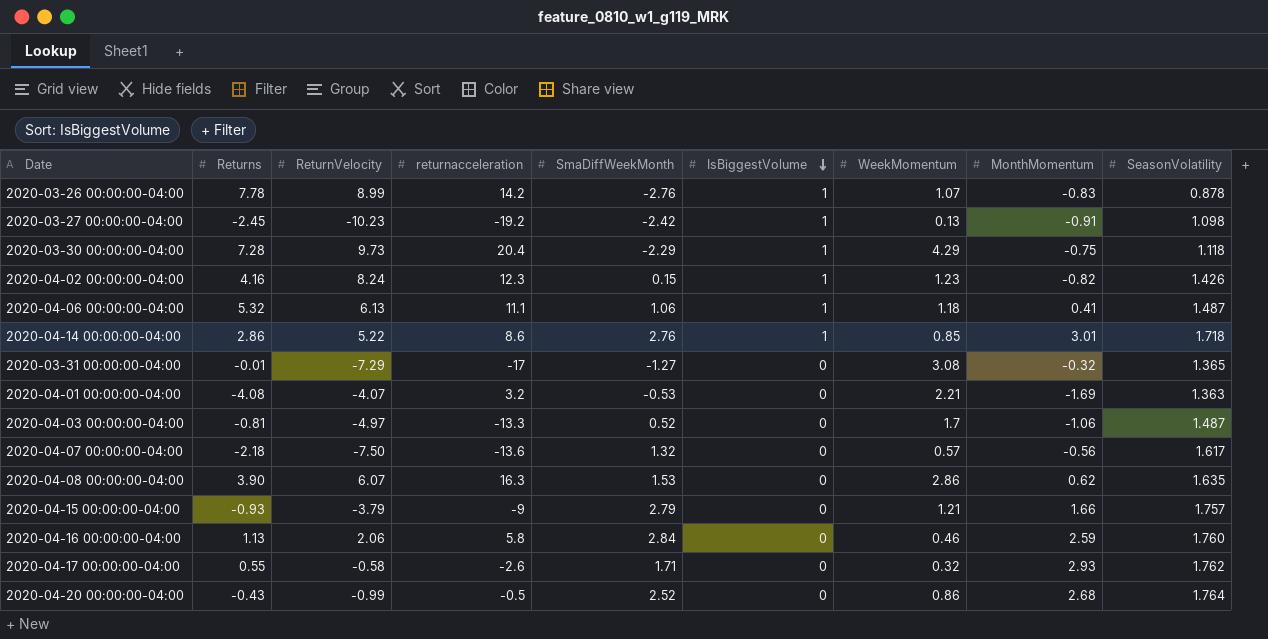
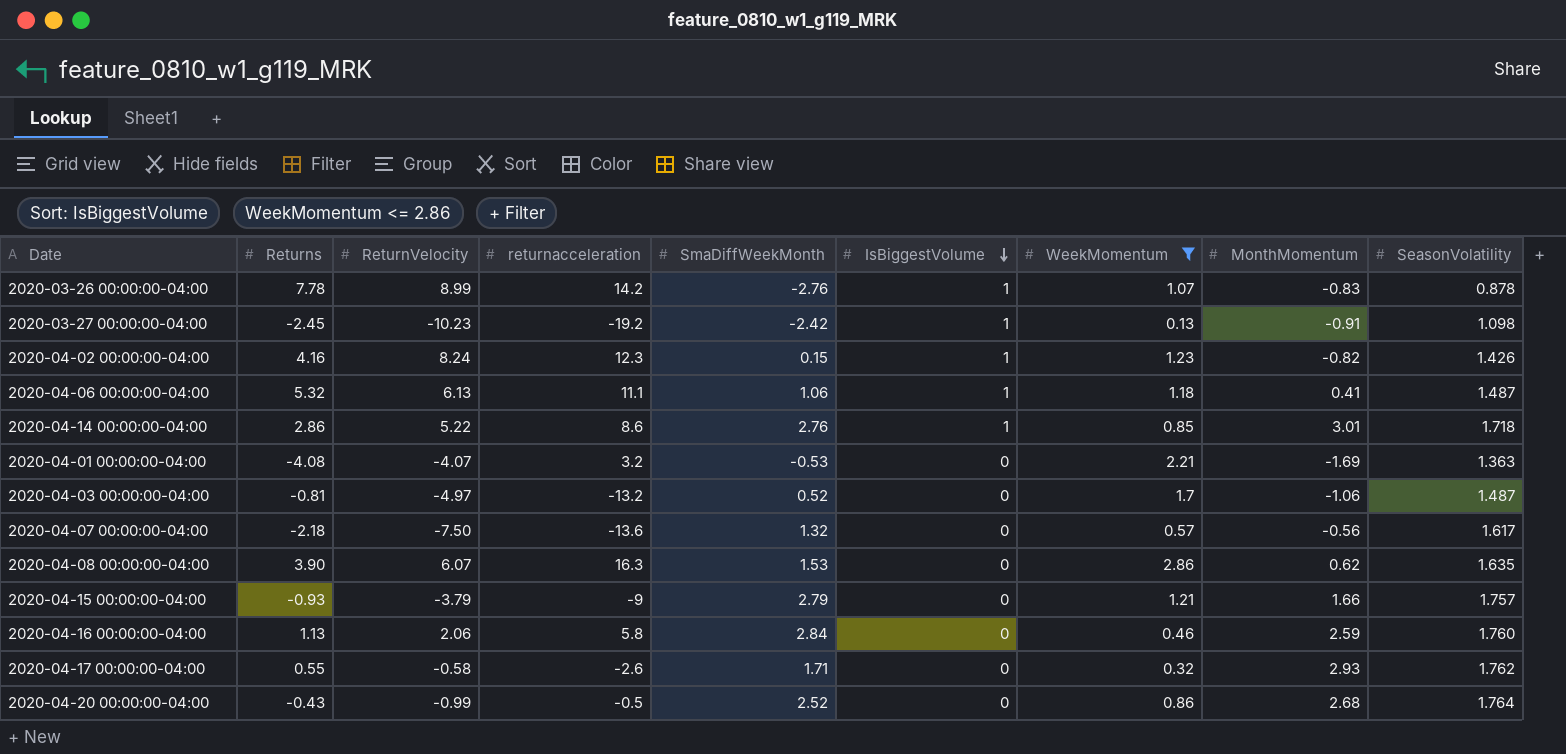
filter: none -> WeekMomentum <= 2.86
2020-04-03 00:00:00-04:00 | returnacceleration: -13.3 -> -13.2

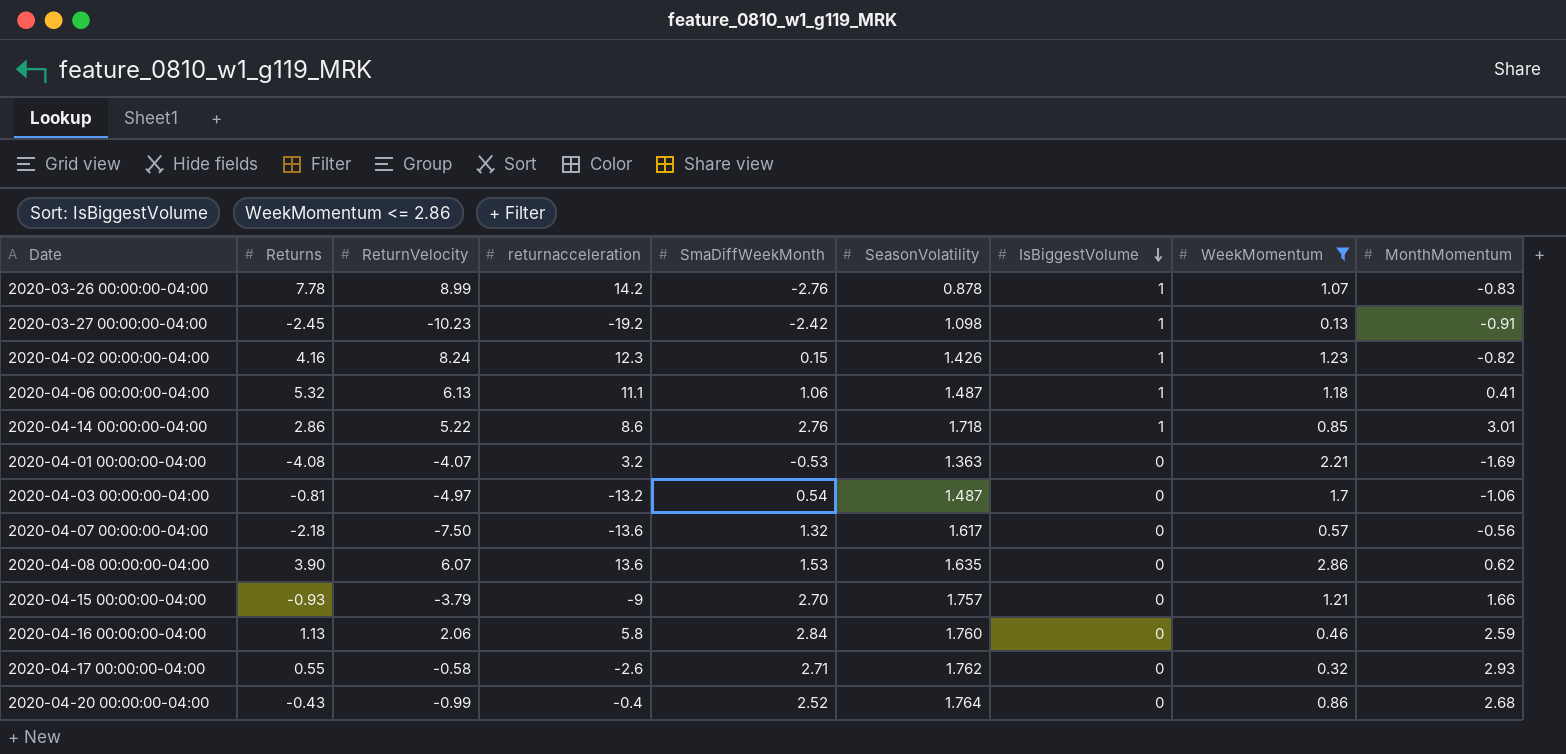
column SeasonVolatility | position: 9 -> 6
2020-04-03 00:00:00-04:00 | SmaDiffWeekMonth: 0.52 -> 0.54
2020-04-08 00:00:00-04:00 | returnacceleration: 16.3 -> 13.6
2020-04-15 00:00:00-04:00 | SmaDiffWeekMonth: 2.79 -> 2.70
2020-04-17 00:00:00-04:00 | SmaDiffWeekMonth: 1.71 -> 2.71
2020-04-20 00:00:00-04:00 | returnacceleration: -0.5 -> -0.4

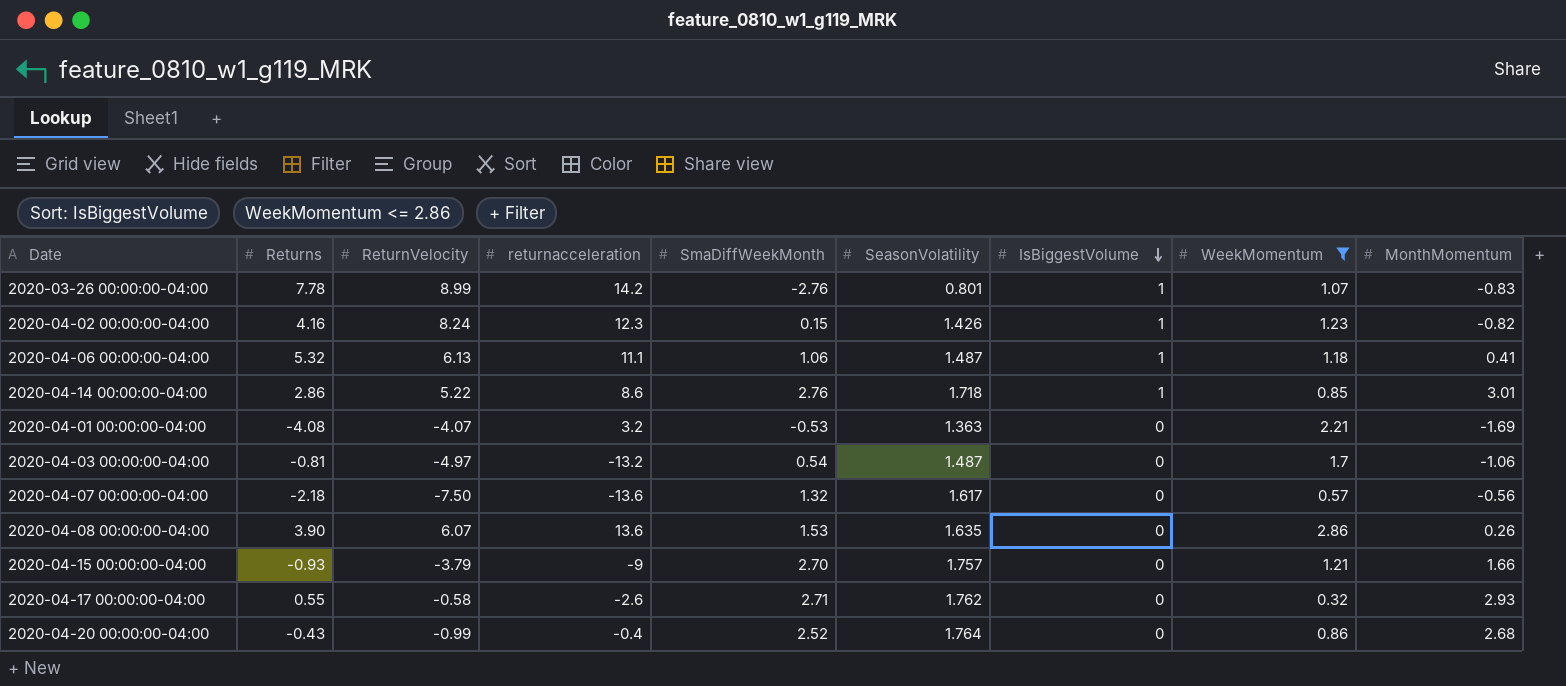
row 2020-03-27 00:00:00-04:00: -2.45 | -10.23 | -19.2 | -2.42 | 1.098 | 1 | 0.13 | -0.91 -> none
row 2020-04-16 00:00:00-04:00: 1.13 | 2.06 | 5.8 | 2.84 | 1.760 | 0 | 0.46 | 2.59 -> none
2020-03-26 00:00:00-04:00 | SeasonVolatility: 0.878 -> 0.801
2020-04-08 00:00:00-04:00 | MonthMomentum: 0.62 -> 0.26

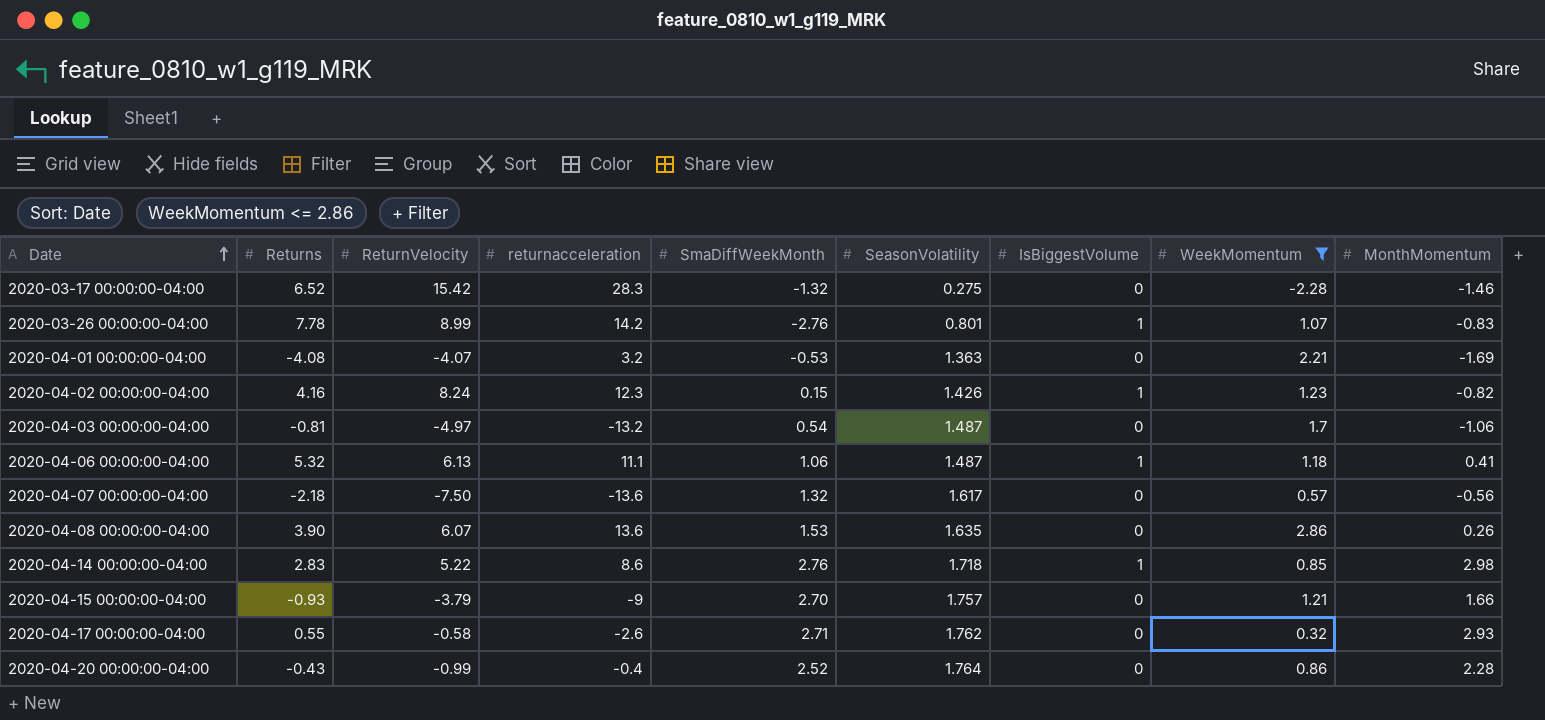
row order: IsBiggestVolume descending -> Date ascending
row 2020-03-17 00:00:00-04:00: none -> 6.52 | 15.42 | 28.3 | -1.32 | 0.275 | 0 | -2.28 | -1.46
2020-04-14 00:00:00-04:00 | Returns: 2.86 -> 2.83
2020-04-14 00:00:00-04:00 | MonthMomentum: 3.01 -> 2.98
2020-04-20 00:00:00-04:00 | MonthMomentum: 2.68 -> 2.28

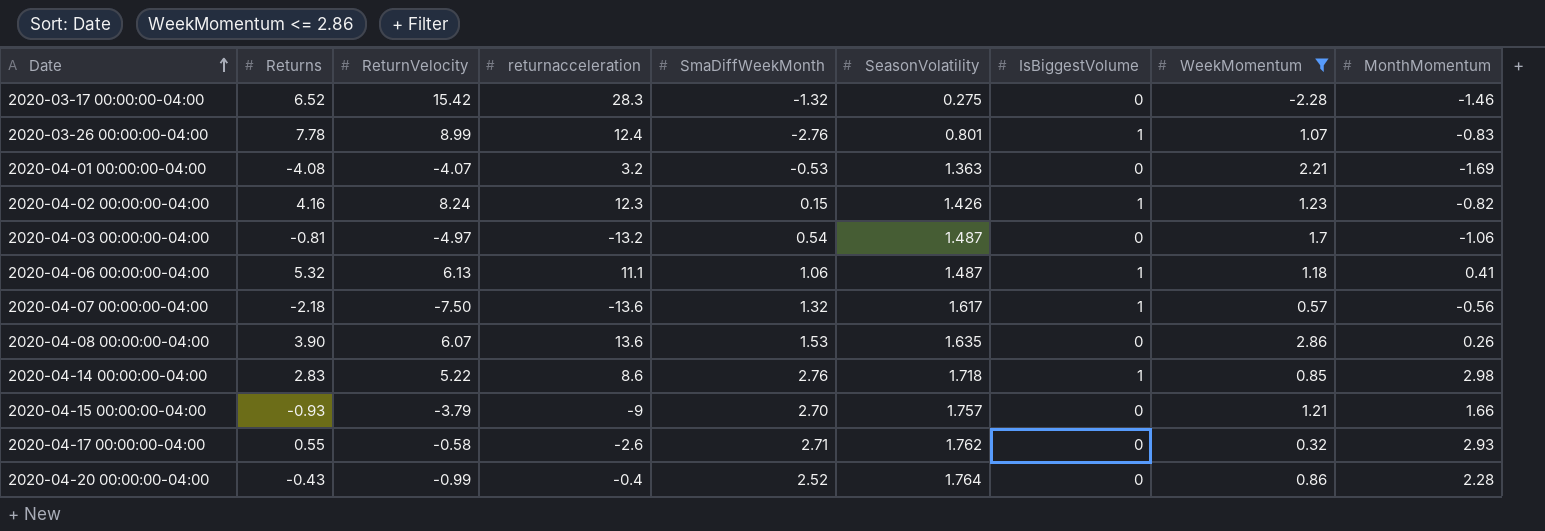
2020-03-26 00:00:00-04:00 | returnacceleration: 14.2 -> 12.4
2020-04-07 00:00:00-04:00 | IsBiggestVolume: 0 -> 1

